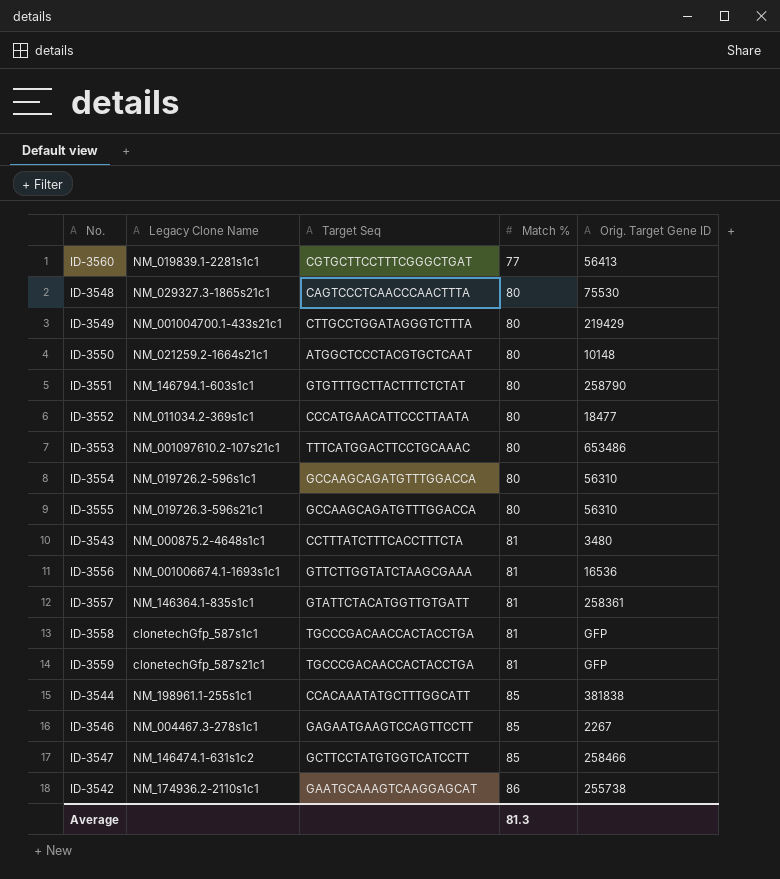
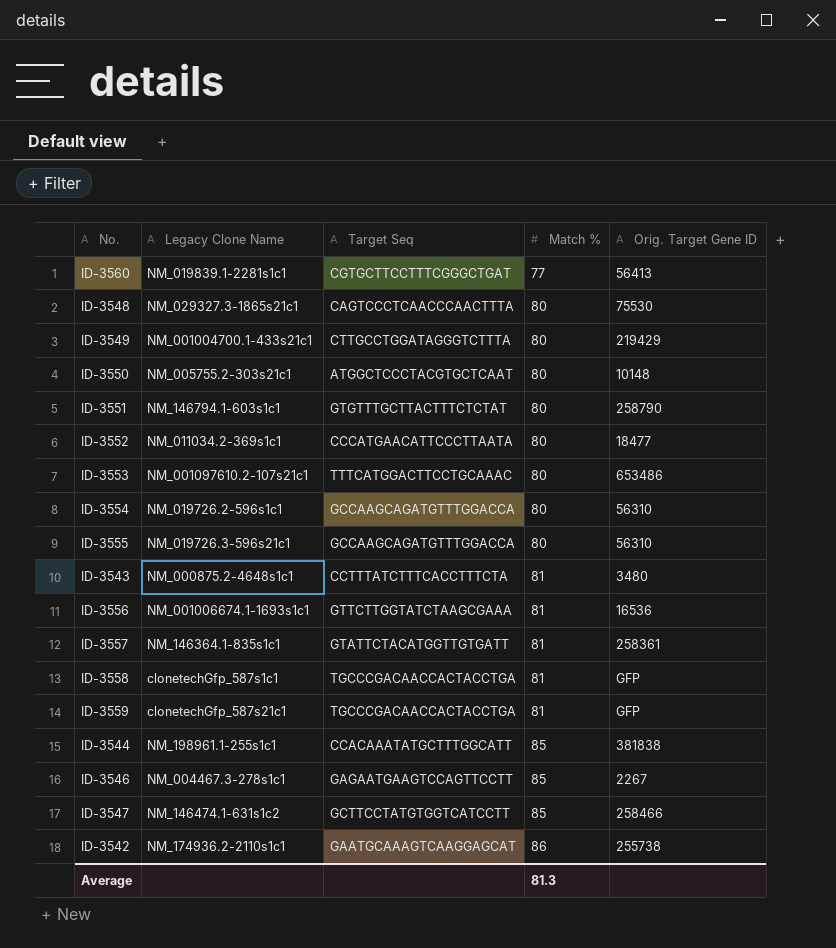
ID-3550 | Legacy Clone Name: NM_021259.2-1664s21c1 -> NM_005755.2-303s21c1

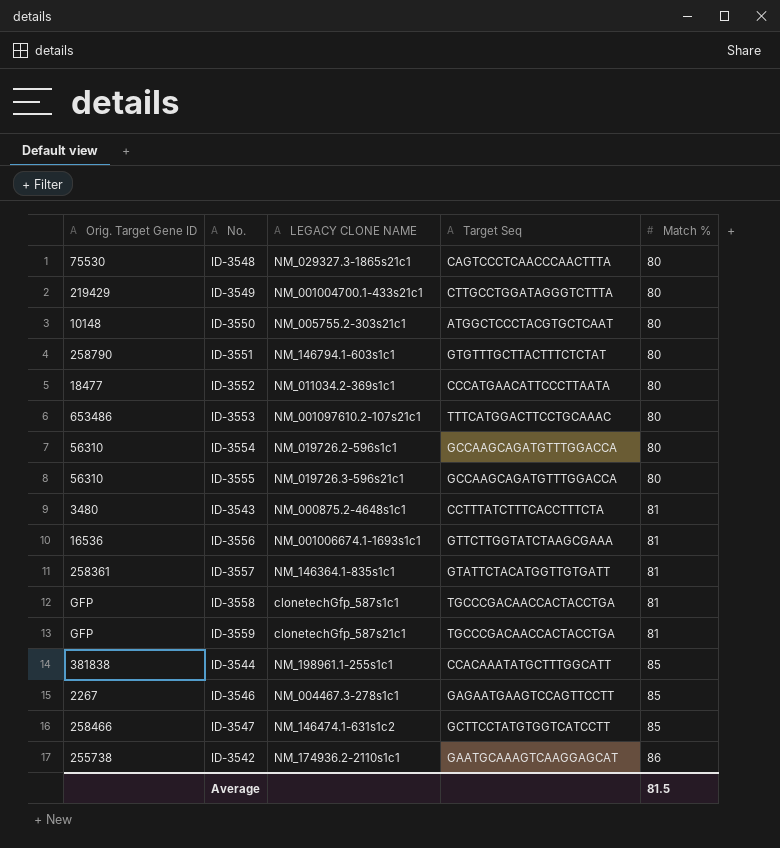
column Orig. Target Gene ID | position: 5 -> 1
column name: Legacy Clone Name -> LEGACY CLONE NAME
row ID-3560: NM_019839.1-2281s1c1 | CGTGCTTCCTTTCGGGCTGAT | 77 | 56413 -> none
Average | Match %: 81.3 -> 81.5

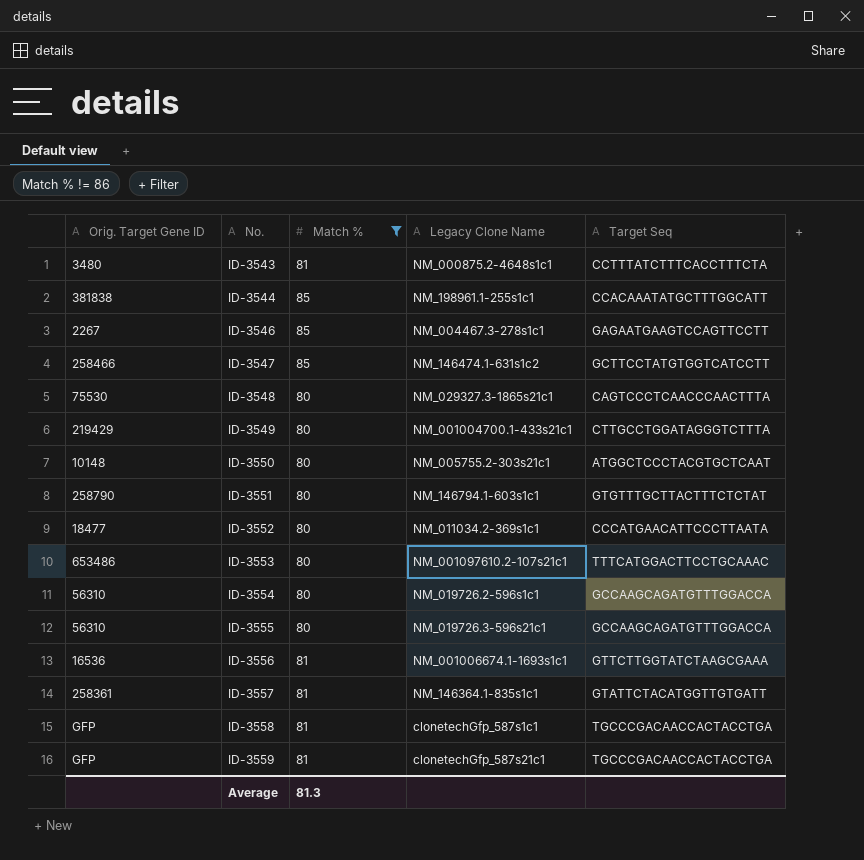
filter: none -> Match % != 86
row order: Match % ascending -> No. ascending
column Match % | position: 5 -> 3
column name: LEGACY CLONE NAME -> Legacy Clone Name
Average | Match %: 81.5 -> 81.3

